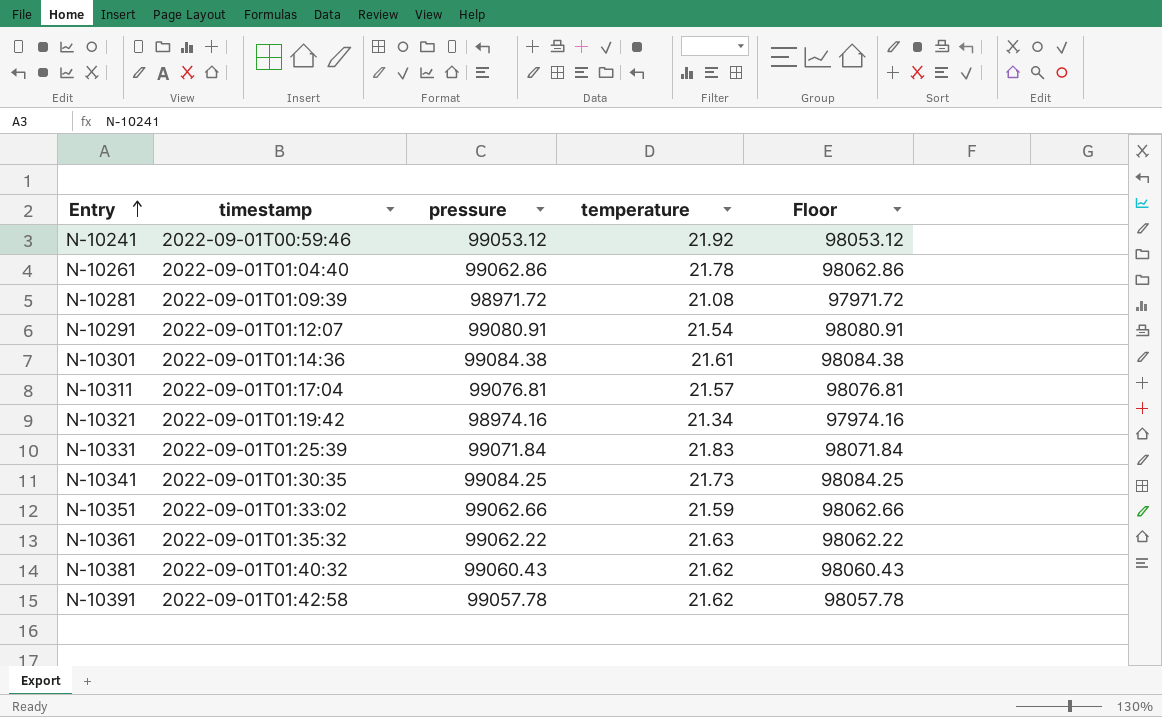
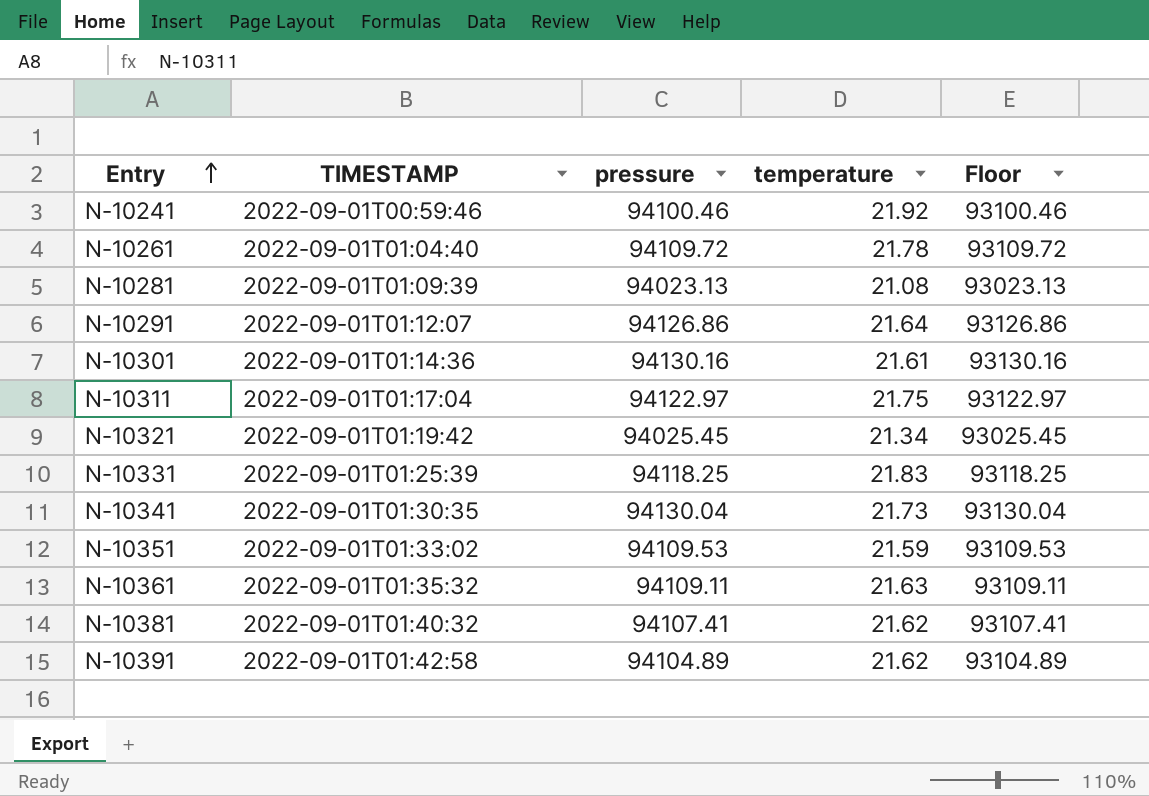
column name: timestamp -> TIMESTAMP
N-10241 | pressure: 99053.12 -> 94100.46
N-10241 | Floor: 98053.12 -> 93100.46
N-10261 | pressure: 99062.86 -> 94109.72
N-10261 | Floor: 98062.86 -> 93109.72
N-10281 | pressure: 98971.72 -> 94023.13
N-10281 | Floor: 97971.72 -> 93023.13
N-10291 | pressure: 99080.91 -> 94126.86
N-10291 | temperature: 21.54 -> 21.64
N-10291 | Floor: 98080.91 -> 93126.86
N-10301 | pressure: 99084.38 -> 94130.16
N-10301 | Floor: 98084.38 -> 93130.16
N-10311 | pressure: 99076.81 -> 94122.97
N-10311 | temperature: 21.57 -> 21.75
N-10311 | Floor: 98076.81 -> 93122.97
N-10321 | pressure: 98974.16 -> 94025.45
N-10321 | Floor: 97974.16 -> 93025.45
N-10331 | pressure: 99071.84 -> 94118.25
N-10331 | Floor: 98071.84 -> 93118.25
N-10341 | pressure: 99084.25 -> 94130.04
N-10341 | Floor: 98084.25 -> 93130.04
N-10351 | pressure: 99062.66 -> 94109.53
N-10351 | Floor: 98062.66 -> 93109.53
N-10361 | pressure: 99062.22 -> 94109.11
N-10361 | Floor: 98062.22 -> 93109.11
N-10381 | pressure: 99060.43 -> 94107.41
N-10381 | Floor: 98060.43 -> 93107.41
N-10391 | pressure: 99057.78 -> 94104.89
N-10391 | Floor: 98057.78 -> 93104.89

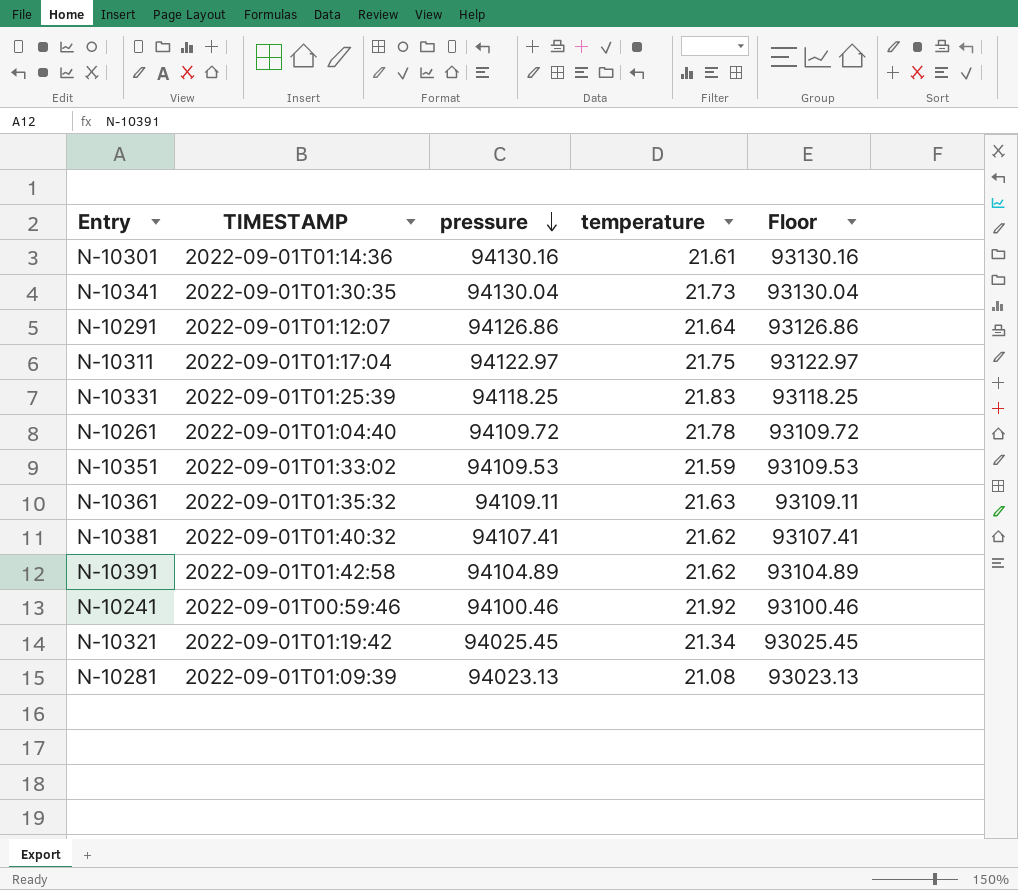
row order: Entry ascending -> pressure descending

